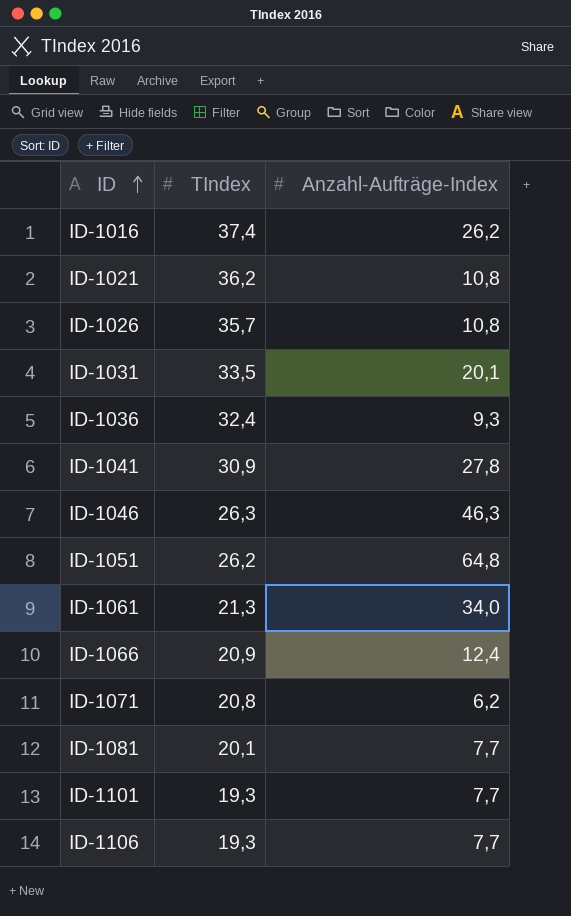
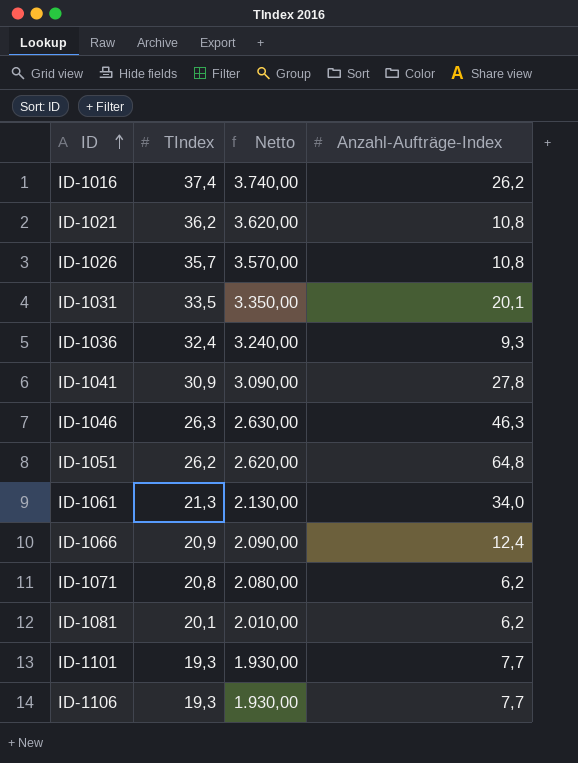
column Netto | formula: none -> [TIndex] * 100
ID-1081 | Anzahl-Aufträge-Index: 7,7 -> 6,2

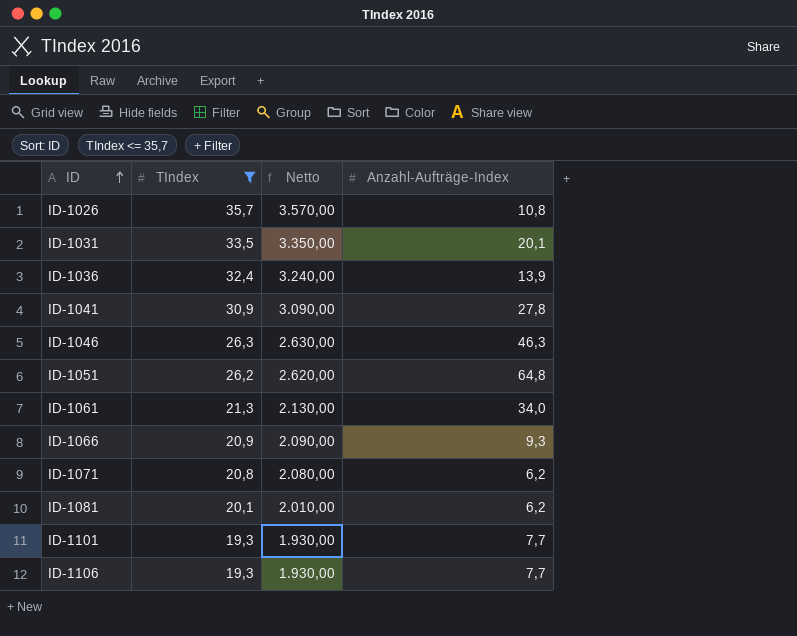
filter: none -> TIndex <= 35,7
ID-1036 | Anzahl-Aufträge-Index: 9,3 -> 13,9
ID-1066 | Anzahl-Aufträge-Index: 12,4 -> 9,3

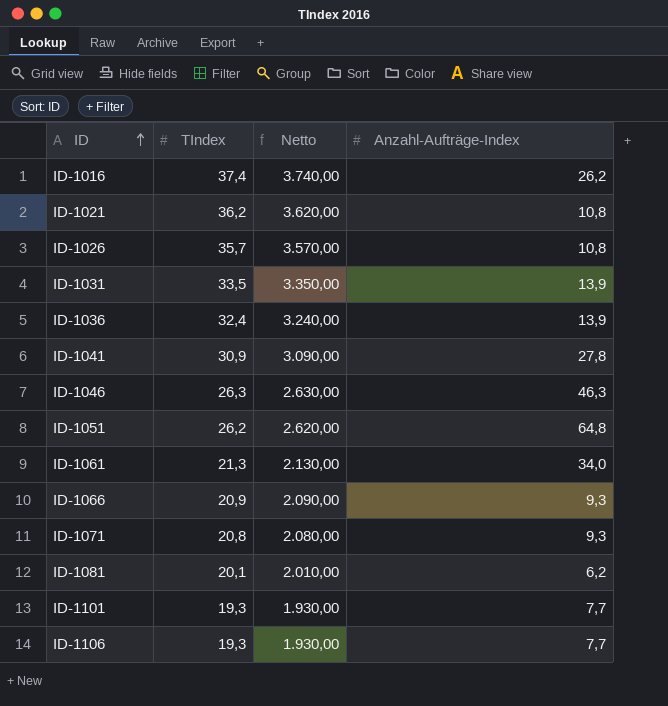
filter: TIndex <= 35,7 -> none
ID-1031 | Anzahl-Aufträge-Index: 20,1 -> 13,9
ID-1071 | Anzahl-Aufträge-Index: 6,2 -> 9,3

